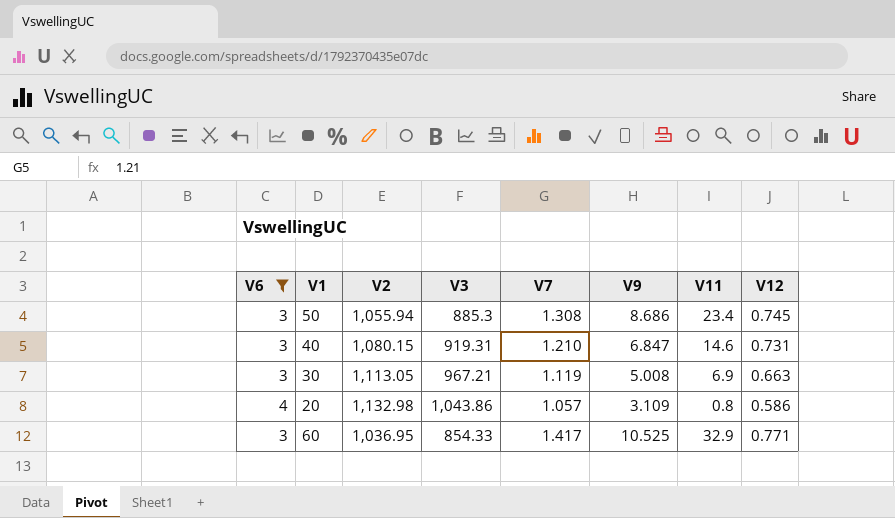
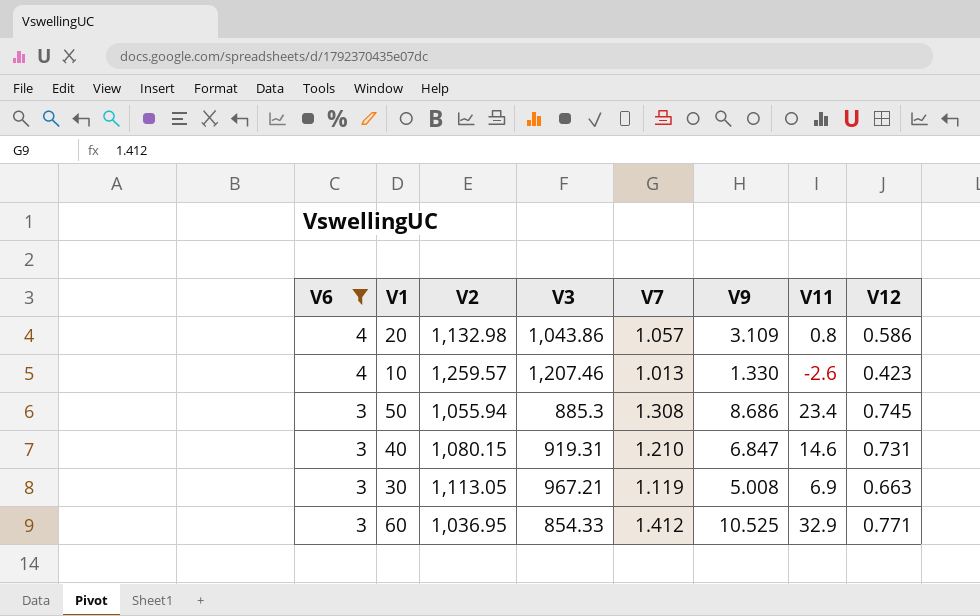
row order: none -> V6 descending
row 10: none -> 4 | 1,259.57 | 1,207.46 | 1.013 | 1.330 | -2.6 | 0.423
60 | V7: 1.417 -> 1.412

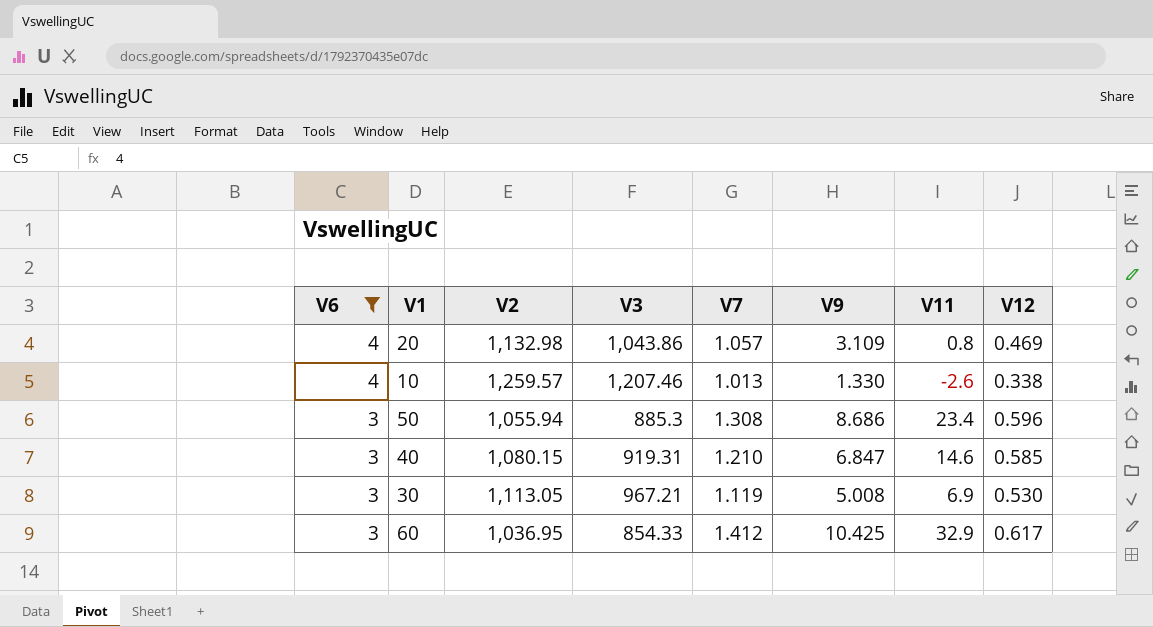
20 | V12: 0.586 -> 0.469
10 | V12: 0.423 -> 0.338
50 | V12: 0.745 -> 0.596
40 | V12: 0.731 -> 0.585
30 | V12: 0.663 -> 0.530
60 | V9: 10.525 -> 10.425
60 | V12: 0.771 -> 0.617

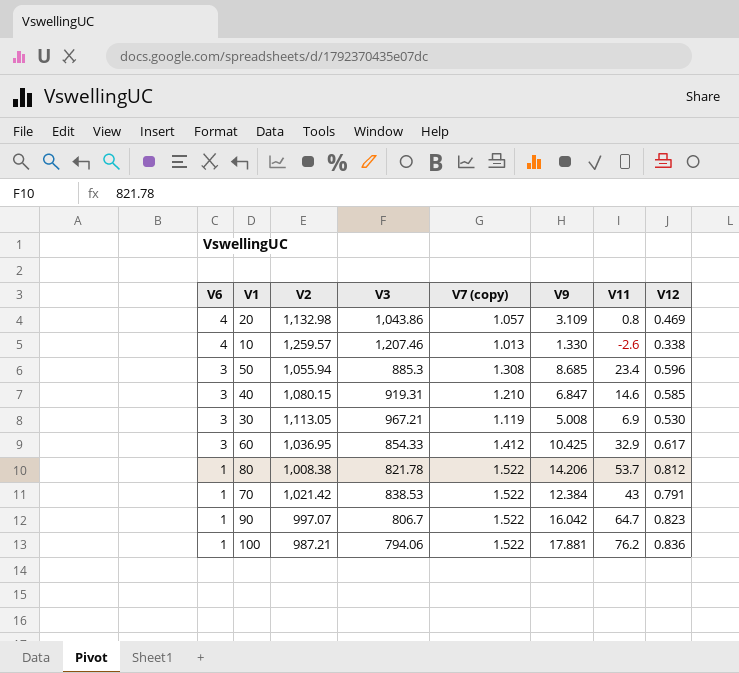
filter: V6 != 1 -> none
column name: V7 -> V7 (copy)
50 | V9: 8.686 -> 8.685

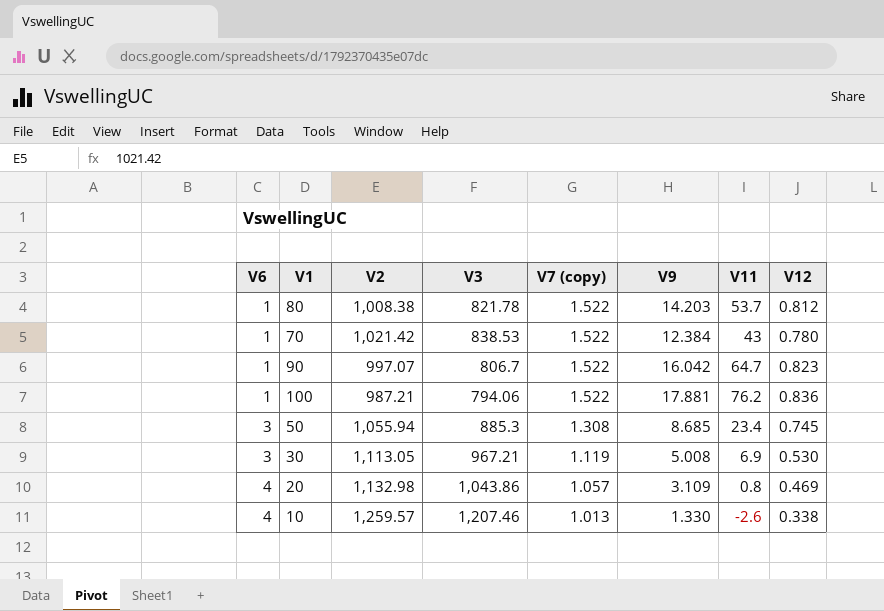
row order: V6 descending -> V6 ascending
row 40: 3 | 1,080.15 | 919.31 | 1.210 | 6.847 | 14.6 | 0.585 -> none
row 60: 3 | 1,036.95 | 854.33 | 1.412 | 10.425 | 32.9 | 0.617 -> none
80 | V9: 14.206 -> 14.203
70 | V12: 0.791 -> 0.780
50 | V12: 0.596 -> 0.745

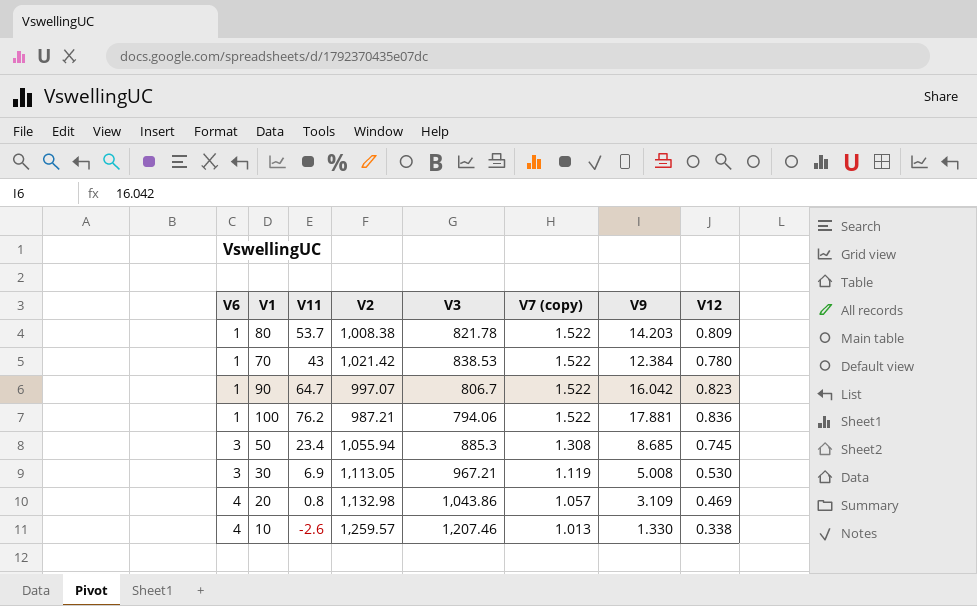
column V11 | position: 7 -> 3
80 | V12: 0.812 -> 0.809

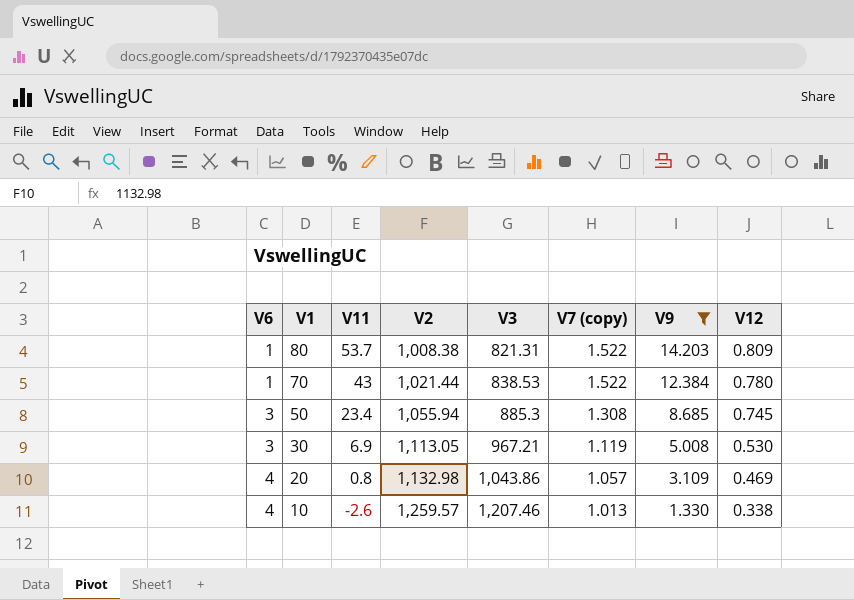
filter: none -> V9 <= 14.203
80 | V3: 821.78 -> 821.31
70 | V2: 1,021.42 -> 1,021.44

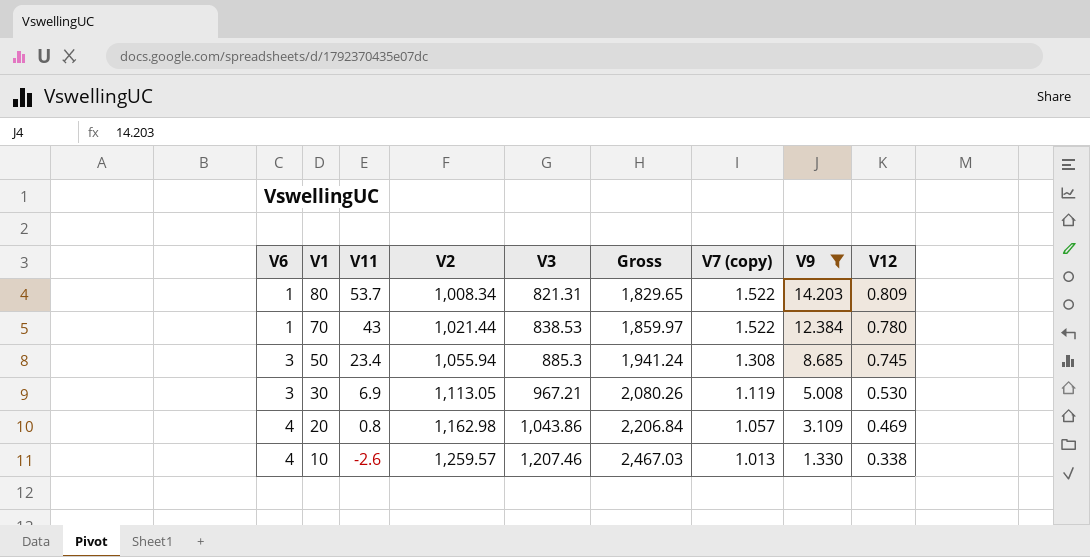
column Gross | formula: none -> [V2] + [V3]
80 | V2: 1,008.38 -> 1,008.34
20 | V2: 1,132.98 -> 1,162.98

